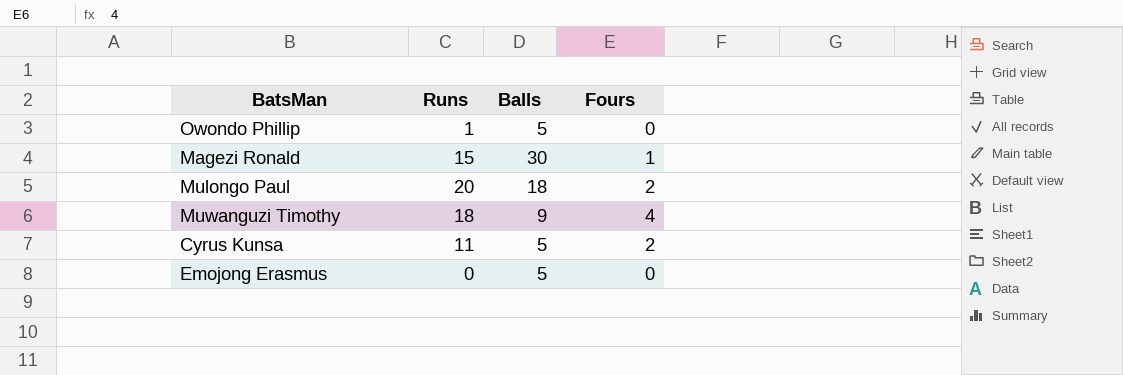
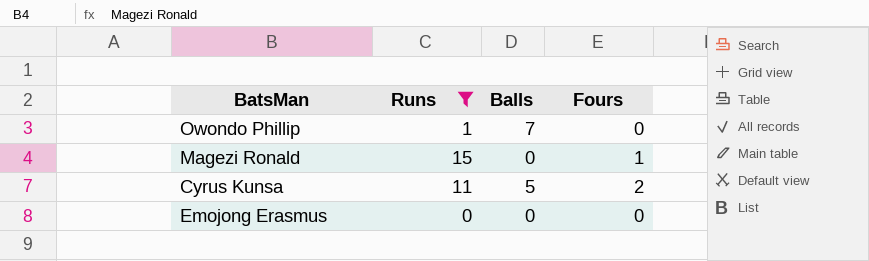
filter: none -> Runs <= 15
Owondo Phillip | Balls: 5 -> 7
Magezi Ronald | Balls: 30 -> 0
Emojong Erasmus | Balls: 5 -> 0

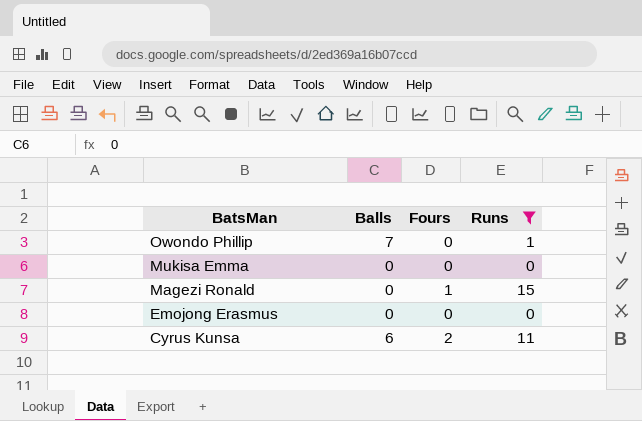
row order: none -> BatsMan descending
column Runs | position: 2 -> 4
row Mukisa Emma: none -> 0 | 0 | 0
Cyrus Kunsa | Balls: 5 -> 6

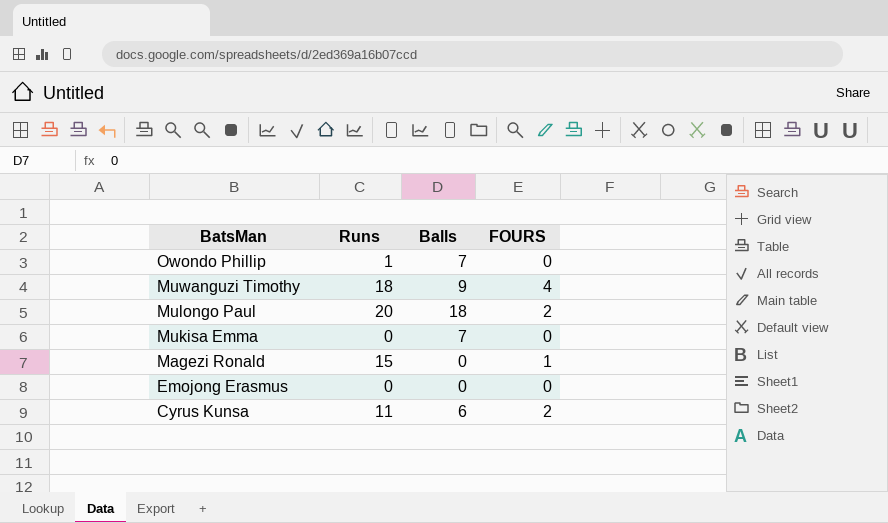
filter: Runs <= 15 -> none
column Runs | position: 4 -> 2
column name: Fours -> FOURS
Mukisa Emma | Balls: 0 -> 7

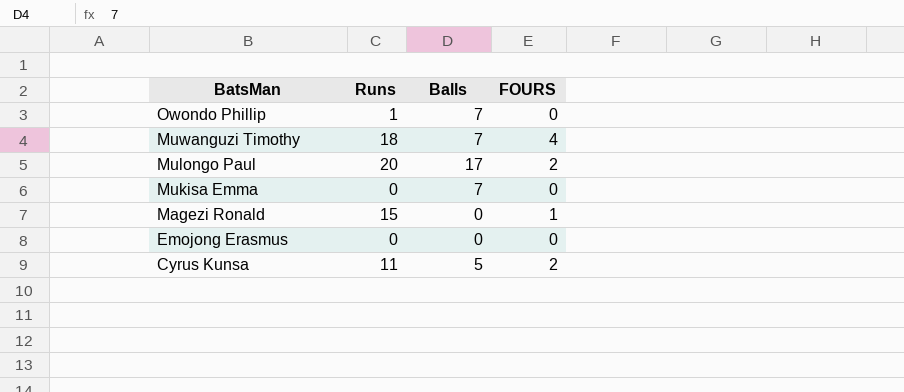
Muwanguzi Timothy | Balls: 9 -> 7
Mulongo Paul | Balls: 18 -> 17
Cyrus Kunsa | Balls: 6 -> 5

